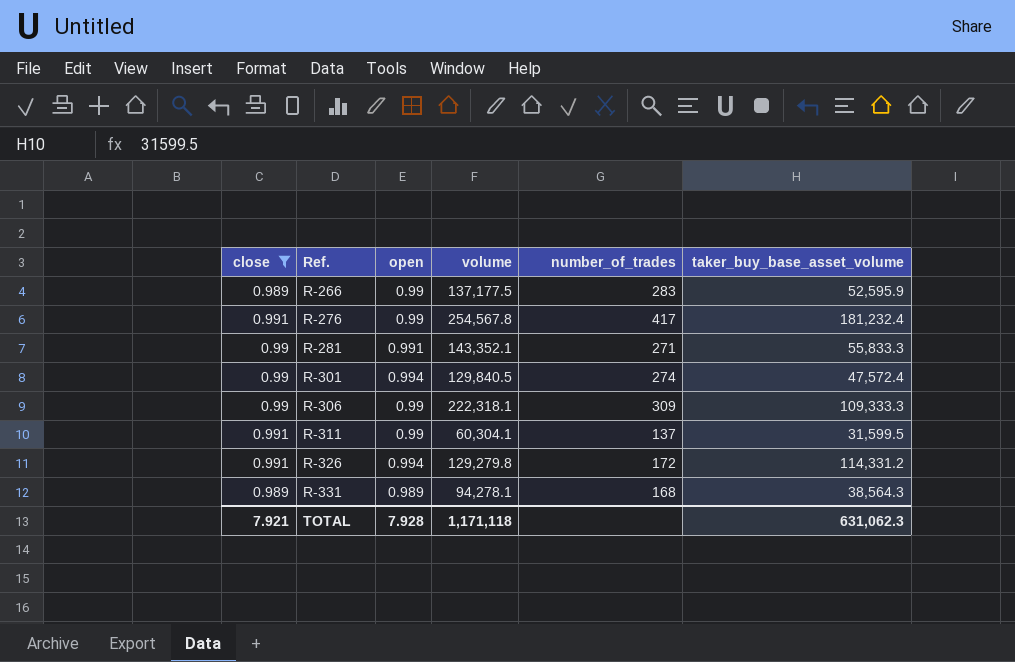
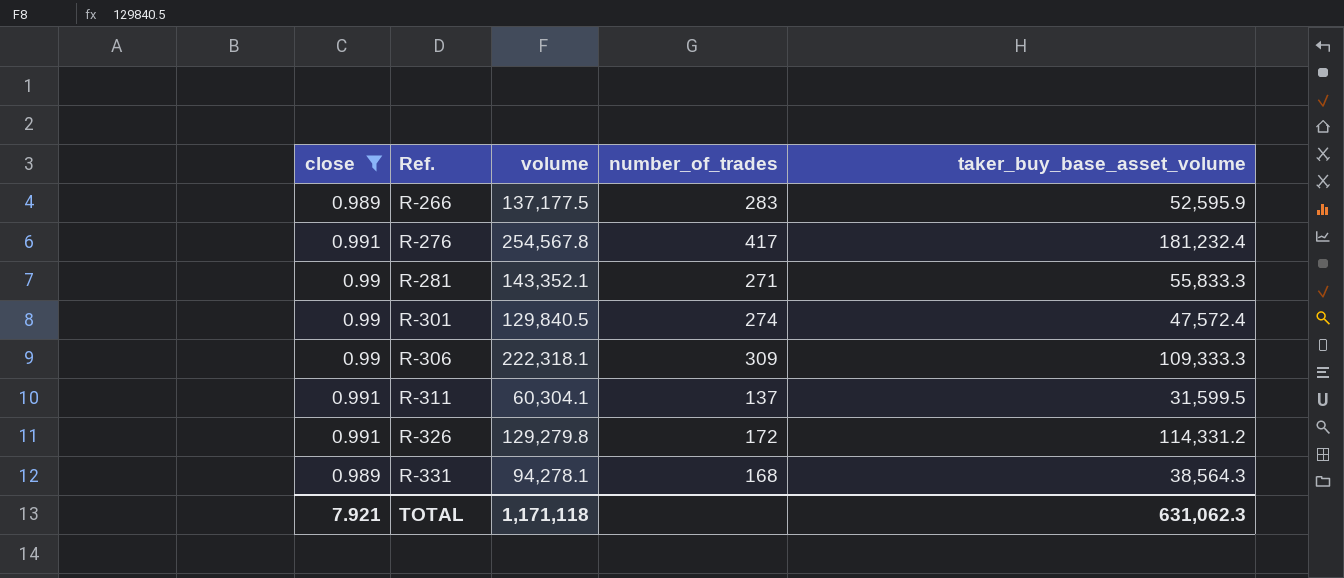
column open | position: 3 -> none

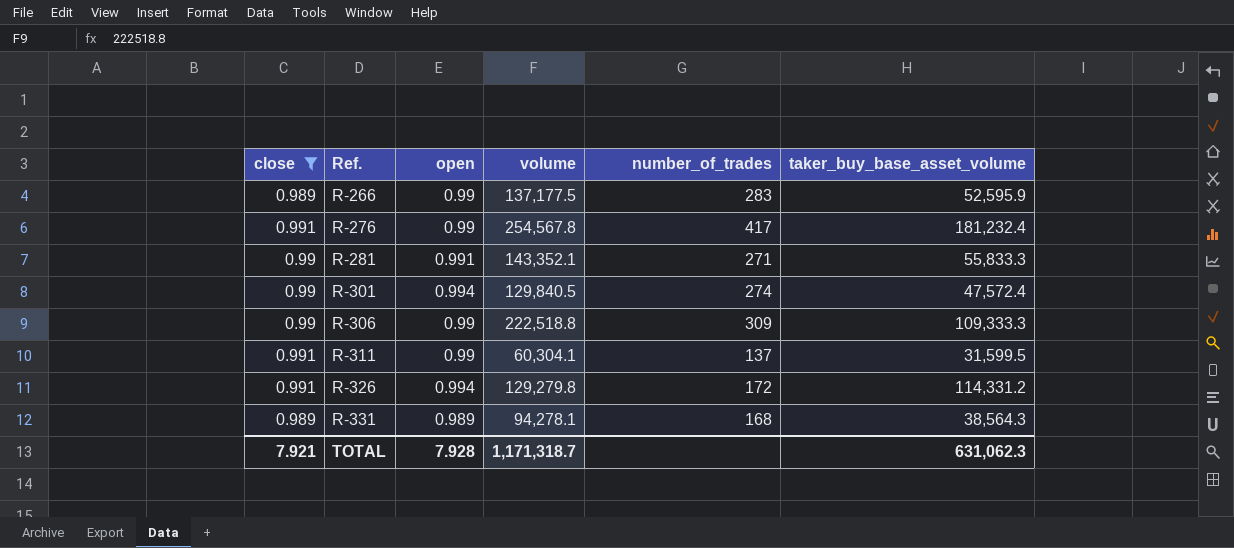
column open | position: none -> 3
R-306 | volume: 222,318.1 -> 222,518.8
TOTAL | volume: 1,171,118 -> 1,171,318.7

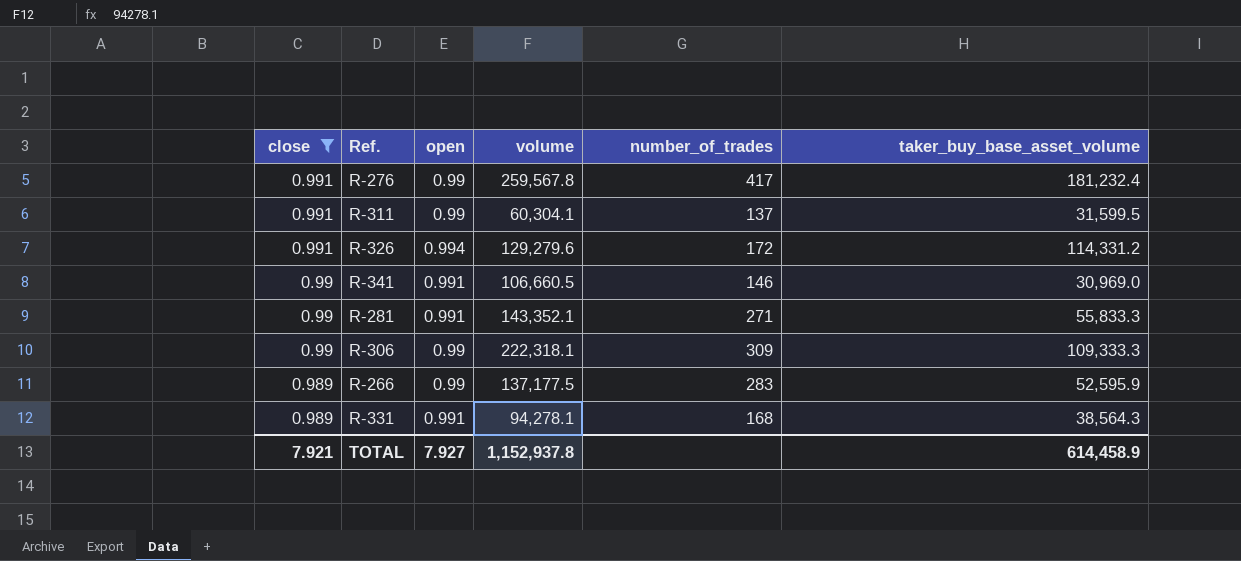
row order: Ref. ascending -> close descending
row R-301: 0.99 | 0.994 | 129,840.5 | 274 | 47,572.4 -> none
R-276 | volume: 254,567.8 -> 259,567.8
R-326 | volume: 129,279.8 -> 129,279.6
row R-341: none -> 0.99 | 0.991 | 106,660.5 | 146 | 30,969.0
R-306 | volume: 222,518.8 -> 222,318.1
R-331 | open: 0.989 -> 0.991
TOTAL | open: 7.928 -> 7.927
TOTAL | volume: 1,171,318.7 -> 1,152,937.8
TOTAL | taker_buy_base_asset_volume: 631,062.3 -> 614,458.9

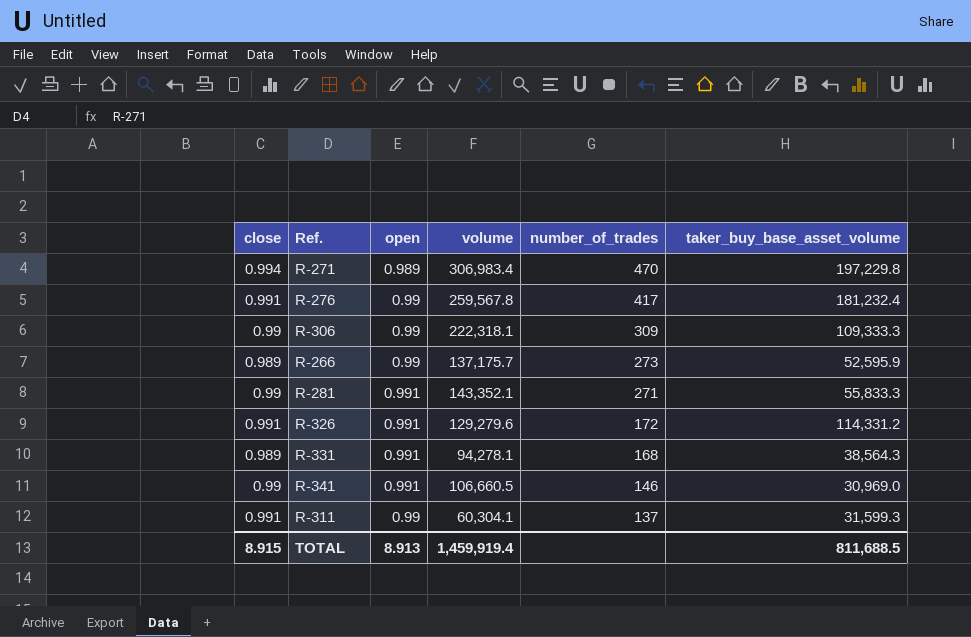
filter: close != 0.994 -> none
row order: close descending -> number_of_trades descending
R-266 | volume: 137,177.5 -> 137,175.7
R-266 | number_of_trades: 283 -> 273
R-326 | open: 0.994 -> 0.991
R-311 | taker_buy_base_asset_volume: 31,599.5 -> 31,599.3
TOTAL | close: 7.921 -> 8.915
TOTAL | open: 7.927 -> 8.913
TOTAL | volume: 1,152,937.8 -> 1,459,919.4
TOTAL | taker_buy_base_asset_volume: 614,458.9 -> 811,688.5

